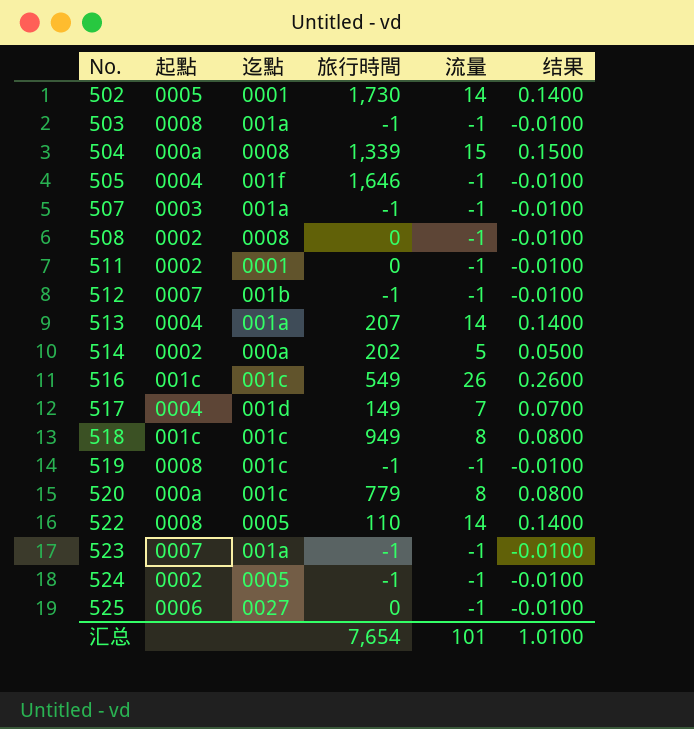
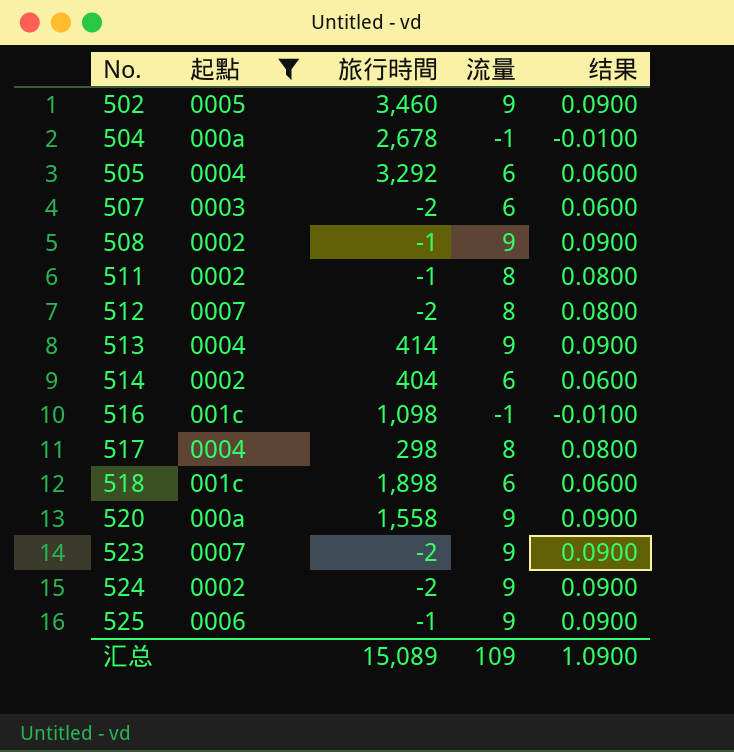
filter: none -> 起點 != 0008
column 迄點 | position: 3 -> none
502 | 旅行時間: 1,730 -> 3,460
502 | 流量: 14 -> 9
502 | 结果: 0.1400 -> 0.0900
504 | 旅行時間: 1,339 -> 2,678
504 | 流量: 15 -> -1
504 | 结果: 0.1500 -> -0.0100
505 | 旅行時間: 1,646 -> 3,292
505 | 流量: -1 -> 6
505 | 结果: -0.0100 -> 0.0600
507 | 旅行時間: -1 -> -2
507 | 流量: -1 -> 6
507 | 结果: -0.0100 -> 0.0600
508 | 旅行時間: 0 -> -1
508 | 流量: -1 -> 9
508 | 结果: -0.0100 -> 0.0900
511 | 旅行時間: 0 -> -1
511 | 流量: -1 -> 8
511 | 结果: -0.0100 -> 0.0800
512 | 旅行時間: -1 -> -2
512 | 流量: -1 -> 8
512 | 结果: -0.0100 -> 0.0800
513 | 旅行時間: 207 -> 414
513 | 流量: 14 -> 9
513 | 结果: 0.1400 -> 0.0900
514 | 旅行時間: 202 -> 404
514 | 流量: 5 -> 6
514 | 结果: 0.0500 -> 0.0600
516 | 旅行時間: 549 -> 1,098
516 | 流量: 26 -> -1
516 | 结果: 0.2600 -> -0.0100
517 | 旅行時間: 149 -> 298
517 | 流量: 7 -> 8
517 | 结果: 0.0700 -> 0.0800
518 | 旅行時間: 949 -> 1,898
518 | 流量: 8 -> 6
518 | 结果: 0.0800 -> 0.0600
520 | 旅行時間: 779 -> 1,558
520 | 流量: 8 -> 9
520 | 结果: 0.0800 -> 0.0900
523 | 旅行時間: -1 -> -2
523 | 流量: -1 -> 9
523 | 结果: -0.0100 -> 0.0900
524 | 旅行時間: -1 -> -2
524 | 流量: -1 -> 9
524 | 结果: -0.0100 -> 0.0900
525 | 旅行時間: 0 -> -1
525 | 流量: -1 -> 9
525 | 结果: -0.0100 -> 0.0900
汇总 | 旅行時間: 7,654 -> 15,089
汇总 | 流量: 101 -> 109
汇总 | 结果: 1.0100 -> 1.0900

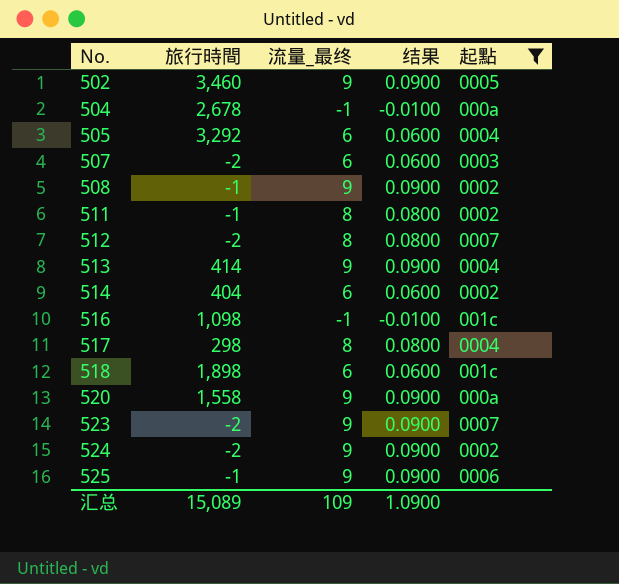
column name: 流量 -> 流量_最终
column 起點 | position: 2 -> 5

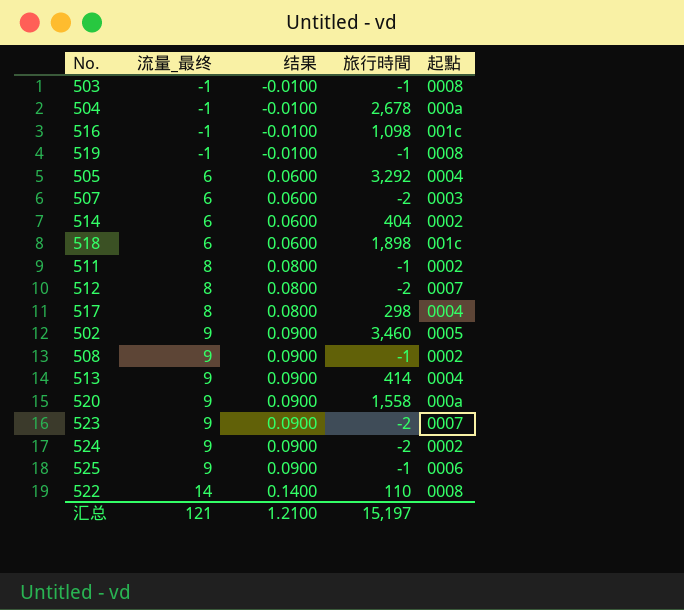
filter: 起點 != 0008 -> none
row order: No. ascending -> 流量_最终 ascending
column 旅行時間 | position: 2 -> 4
汇总 | 流量_最终: 109 -> 121
汇总 | 结果: 1.0900 -> 1.2100
汇总 | 旅行時間: 15,089 -> 15,197

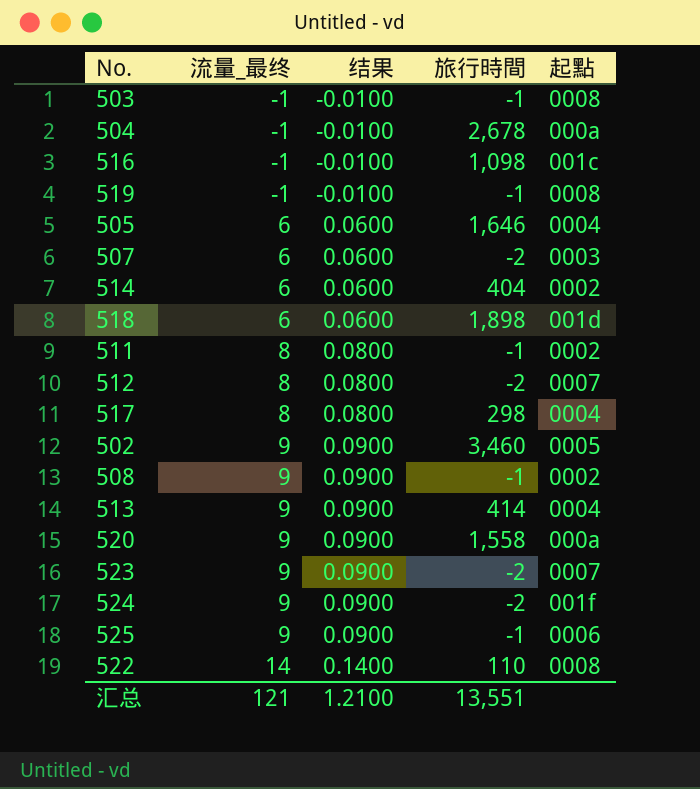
505 | 旅行時間: 3,292 -> 1,646
518 | 起點: 001c -> 001d
524 | 起點: 0002 -> 001f
汇总 | 旅行時間: 15,197 -> 13,551

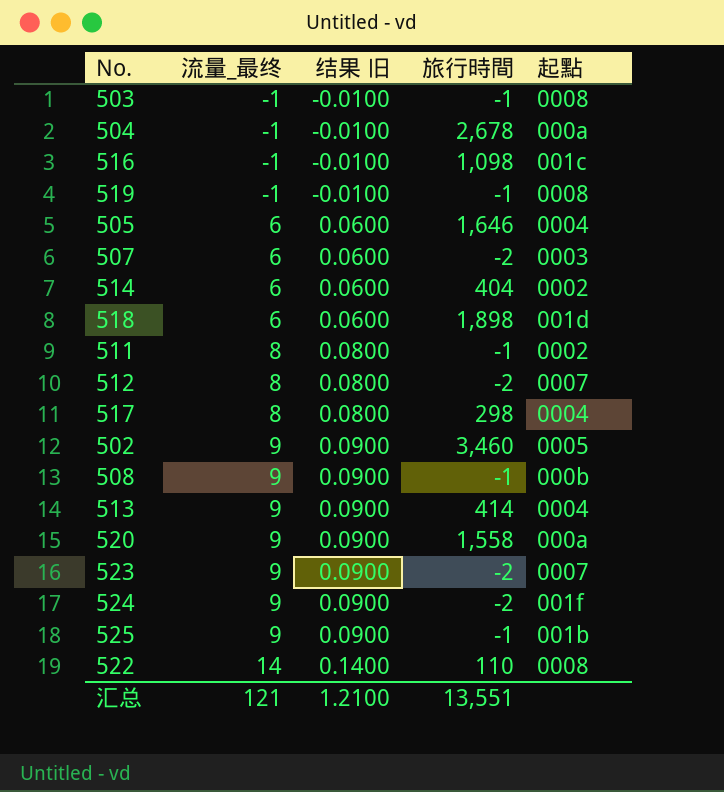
column name: 结果 -> 结果 旧
508 | 起點: 0002 -> 000b
525 | 起點: 0006 -> 001b

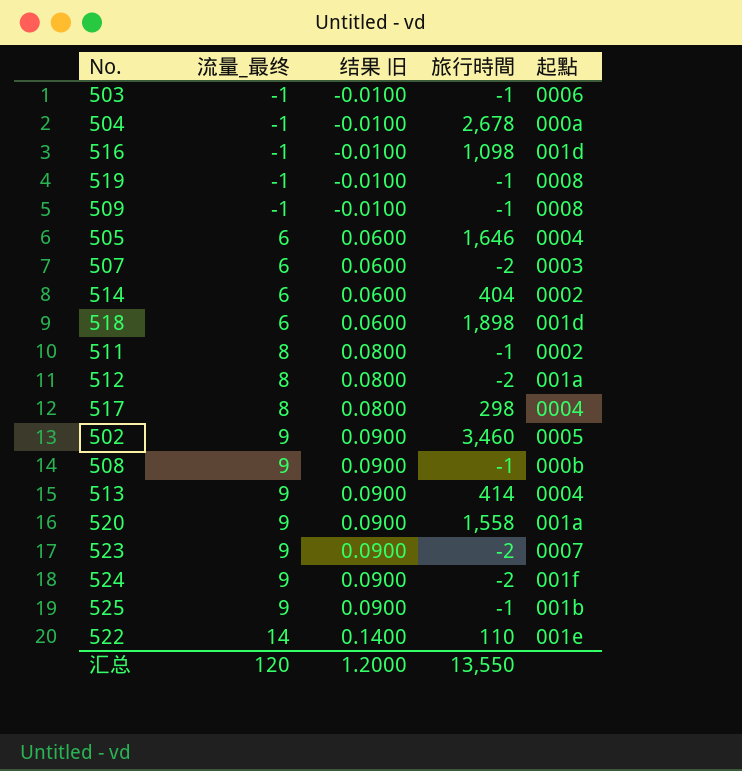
503 | 起點: 0008 -> 0006
516 | 起點: 001c -> 001d
row 509: none -> -1 | -0.0100 | -1 | 0008
512 | 起點: 0007 -> 001a
520 | 起點: 000a -> 001a
522 | 起點: 0008 -> 001e
汇总 | 流量_最终: 121 -> 120
汇总 | 结果 旧: 1.2100 -> 1.2000
汇总 | 旅行時間: 13,551 -> 13,550

